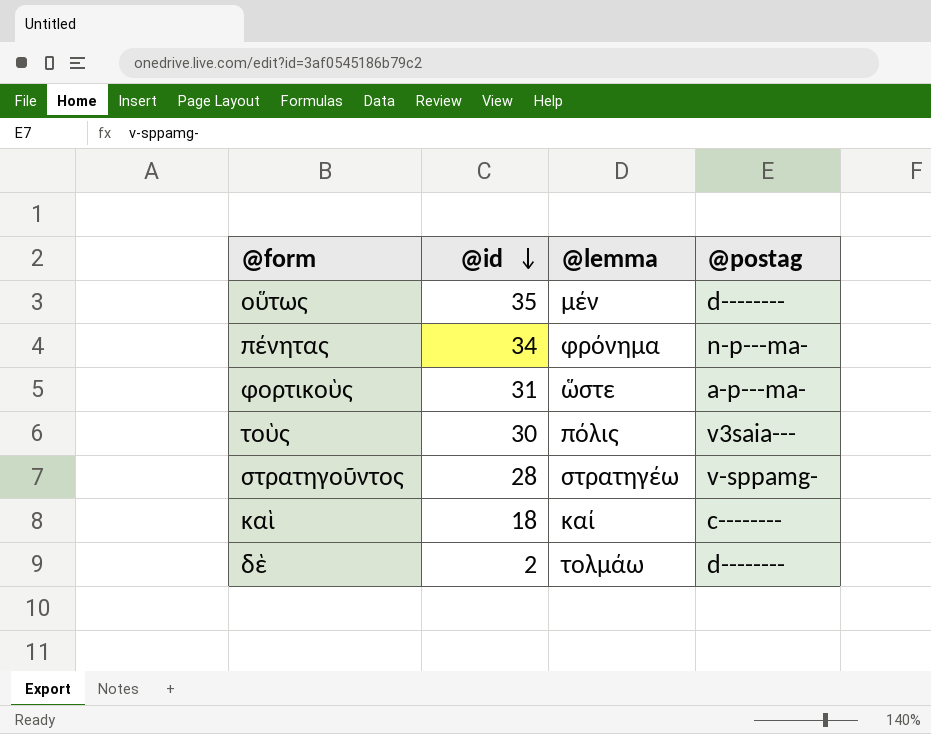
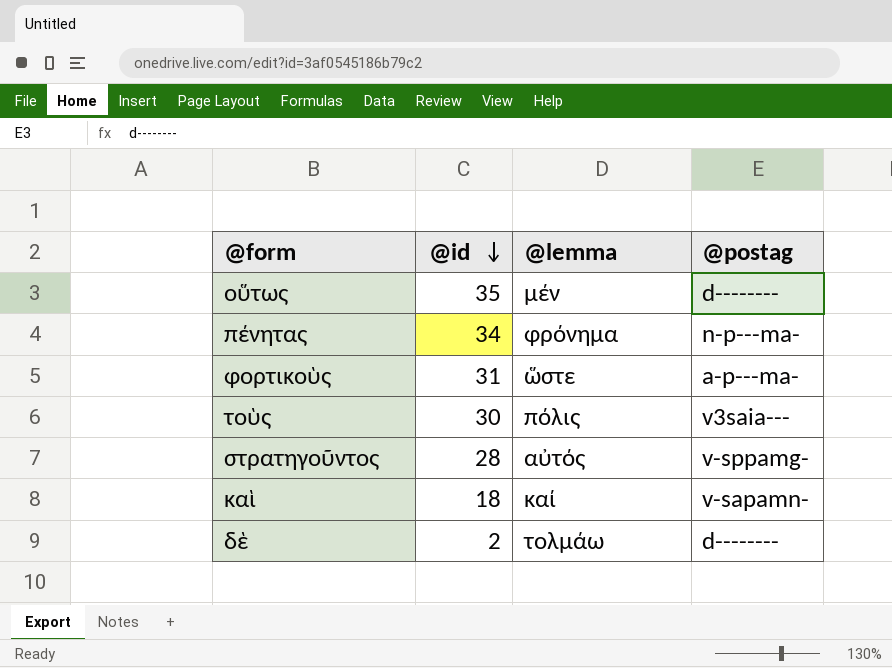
στρατηγοῦντος | @lemma: στρατηγέω -> αὐτός
καὶ | @postag: c-------- -> v-sapamn-

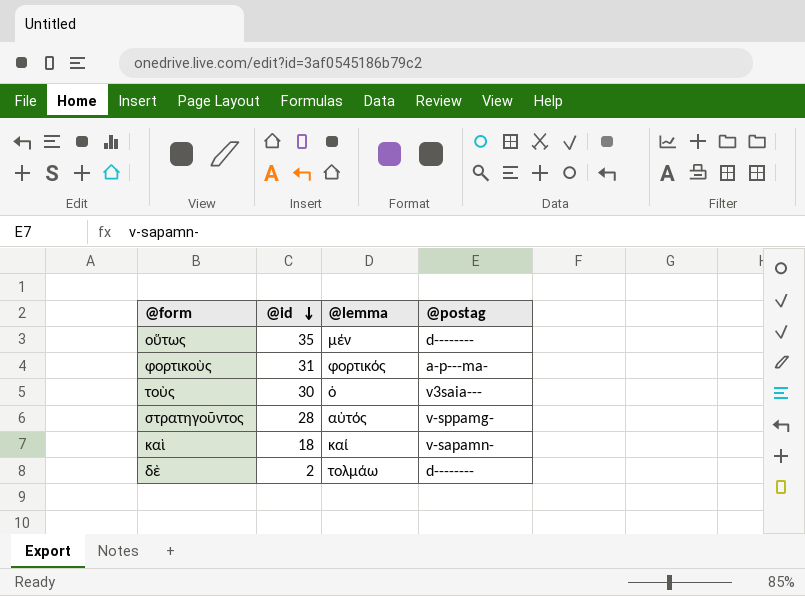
row πένητας: 34 | φρόνημα | n-p---ma- -> none
φορτικοὺς | @lemma: ὥστε -> φορτικός
τοὺς | @lemma: πόλις -> ὁ

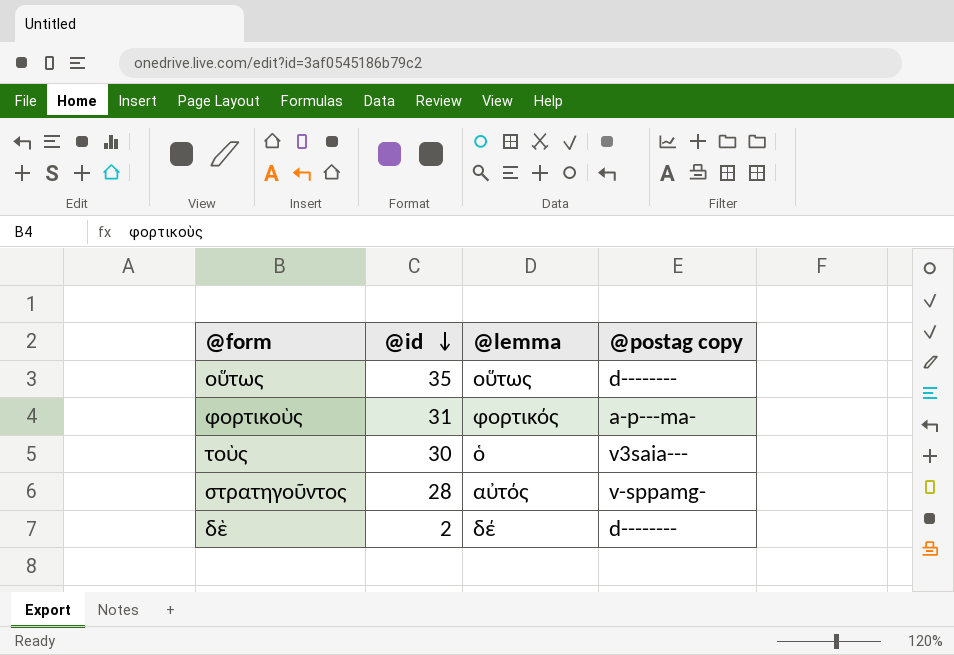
column name: @postag -> @postag copy
row καὶ: 18 | καί | v-sapamn- -> none
οὕτως | @lemma: μέν -> οὕτως
δὲ | @lemma: τολμάω -> δέ

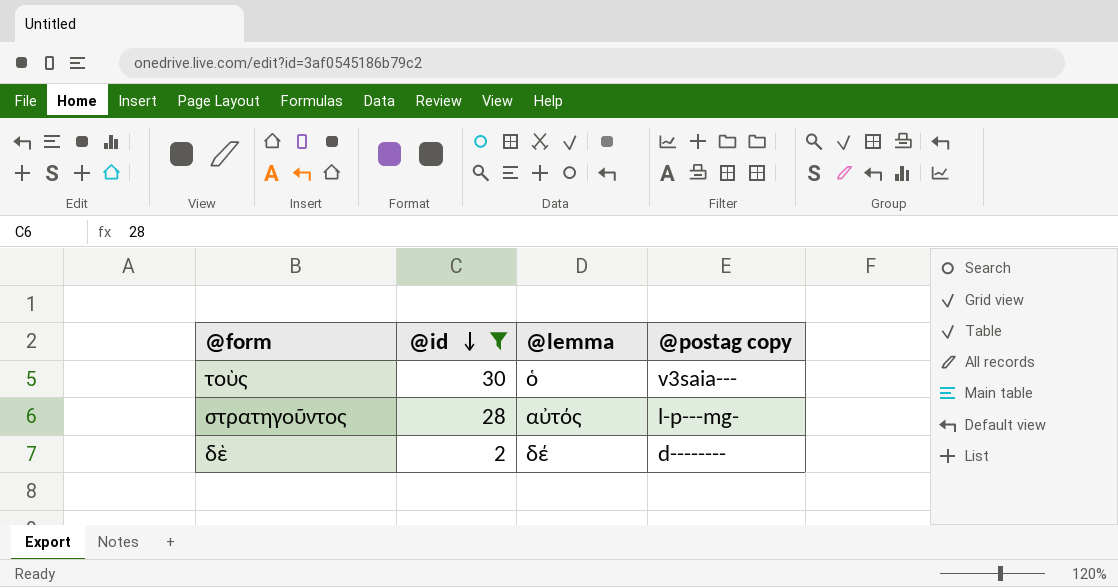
filter: none -> @id <= 30
στρατηγοῦντος | @postag copy: v-sppamg- -> l-p---mg-

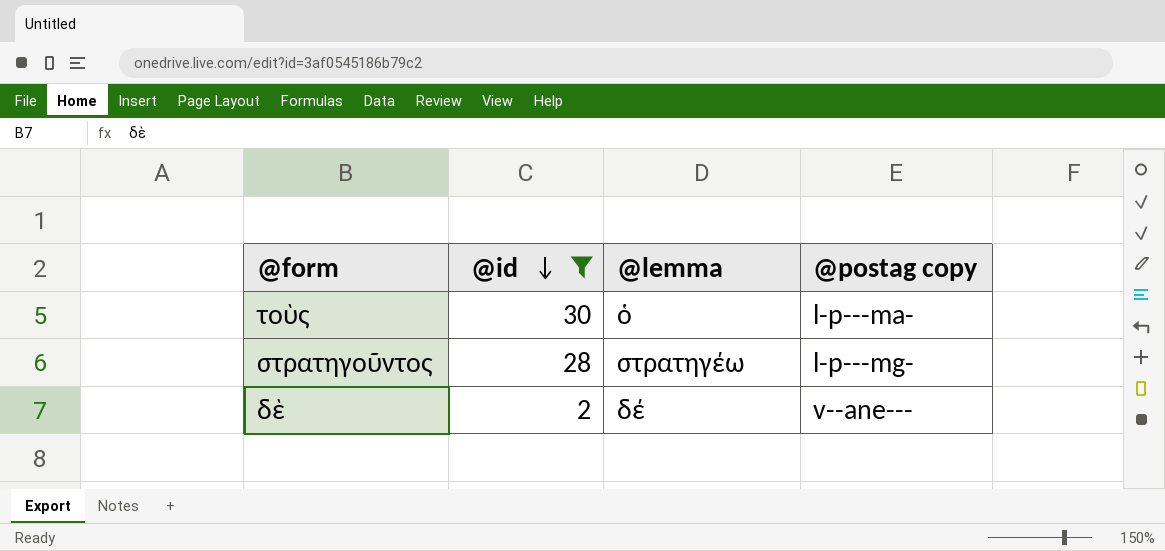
τοὺς | @postag copy: v3saia--- -> l-p---ma-
στρατηγοῦντος | @lemma: αὐτός -> στρατηγέω
δὲ | @postag copy: d-------- -> v--ane---

